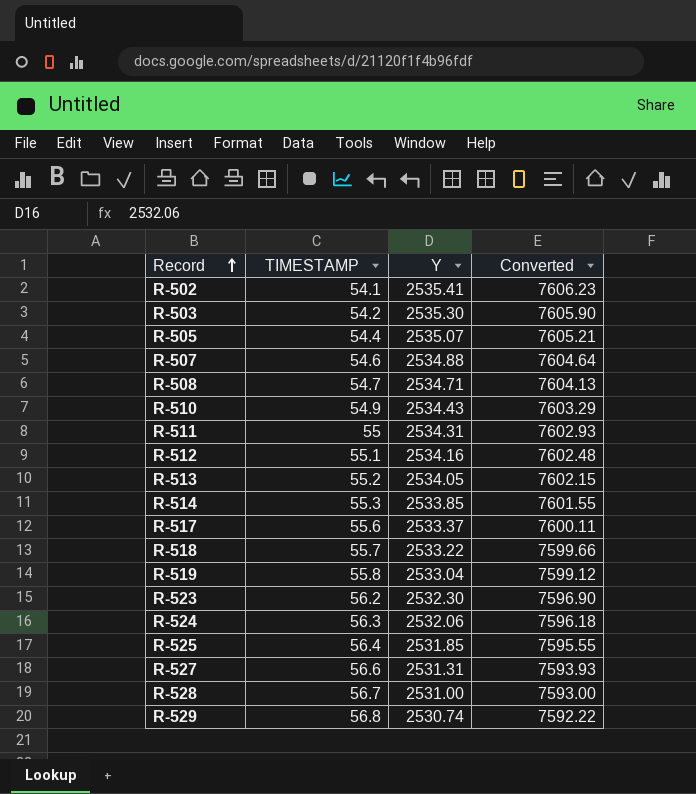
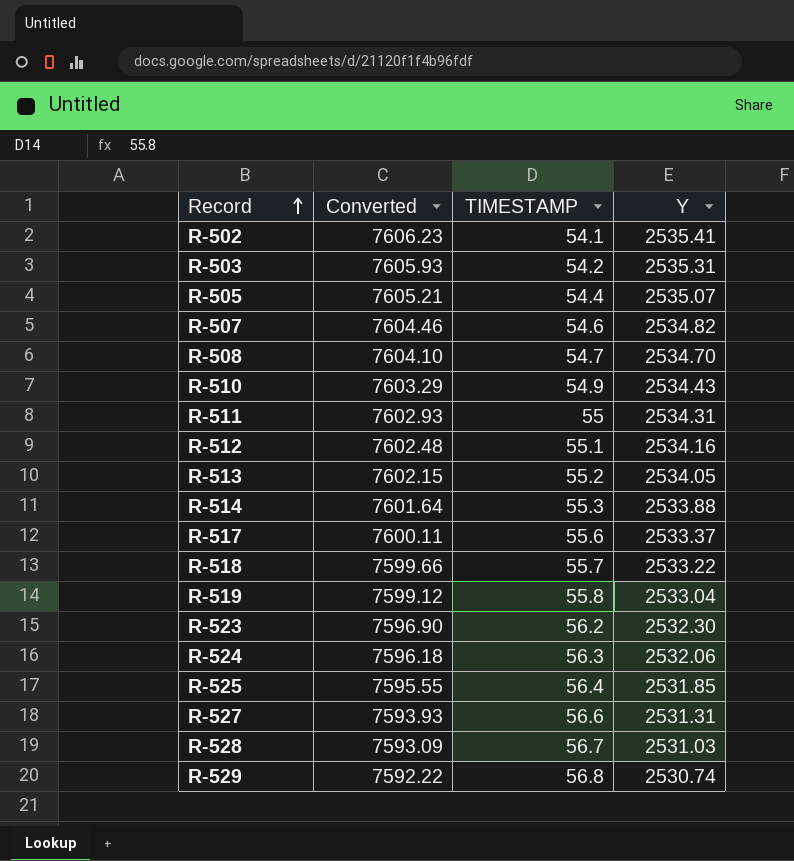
column Converted | position: 4 -> 2
R-503 | Converted: 7605.90 -> 7605.93
R-503 | Y: 2535.30 -> 2535.31
R-507 | Converted: 7604.64 -> 7604.46
R-507 | Y: 2534.88 -> 2534.82
R-508 | Converted: 7604.13 -> 7604.10
R-508 | Y: 2534.71 -> 2534.70
R-514 | Converted: 7601.55 -> 7601.64
R-514 | Y: 2533.85 -> 2533.88
R-528 | Converted: 7593.00 -> 7593.09
R-528 | Y: 2531.00 -> 2531.03

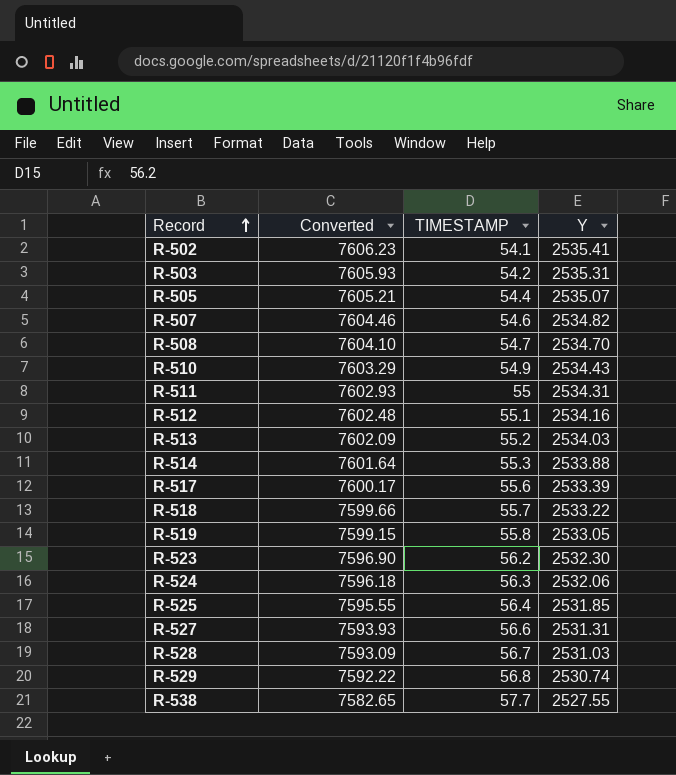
R-513 | Converted: 7602.15 -> 7602.09
R-513 | Y: 2534.05 -> 2534.03
R-517 | Converted: 7600.11 -> 7600.17
R-517 | Y: 2533.37 -> 2533.39
R-519 | Converted: 7599.12 -> 7599.15
R-519 | Y: 2533.04 -> 2533.05
row R-538: none -> 7582.65 | 57.7 | 2527.55

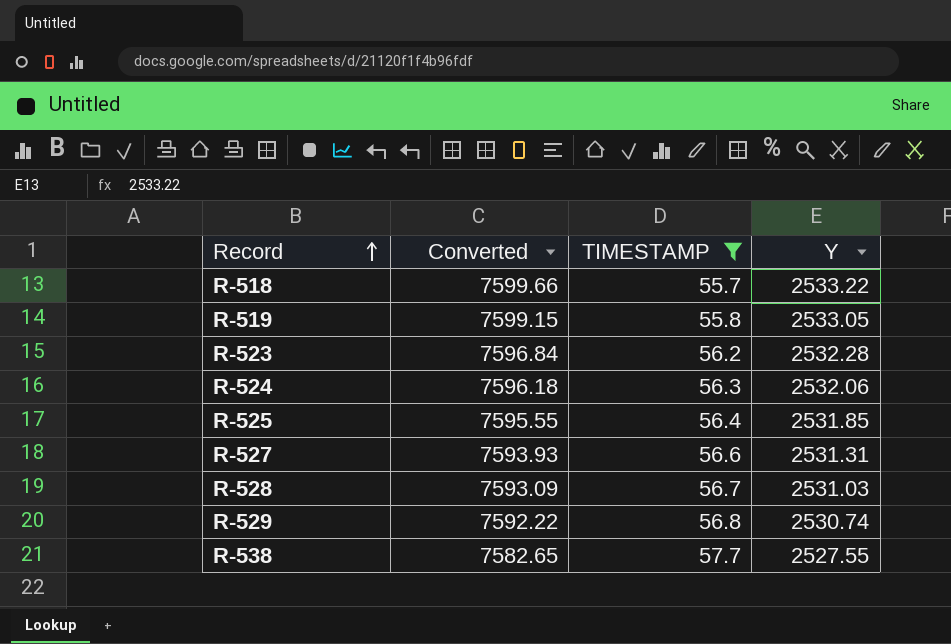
filter: none -> TIMESTAMP >= 55.7
R-523 | Converted: 7596.90 -> 7596.84
R-523 | Y: 2532.30 -> 2532.28

